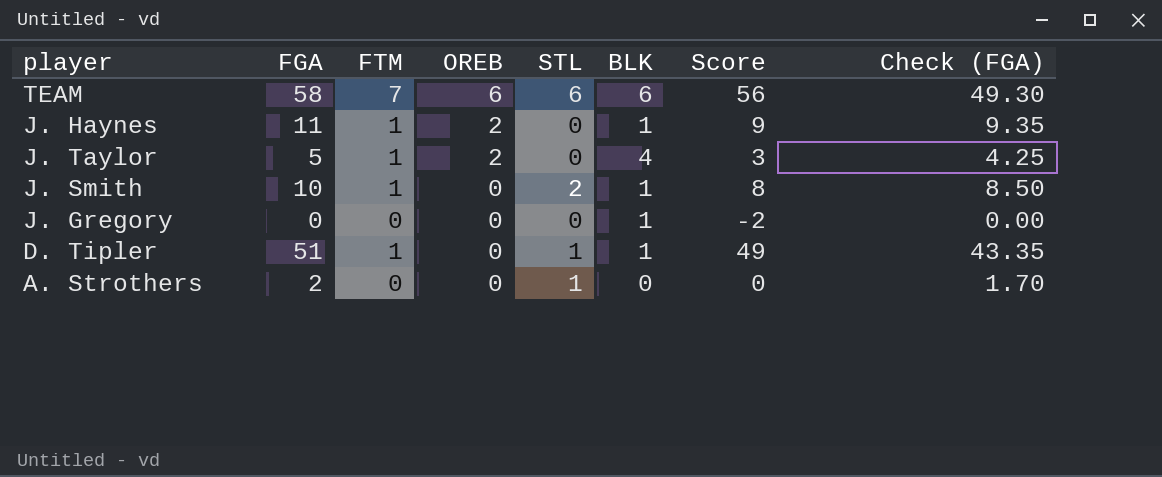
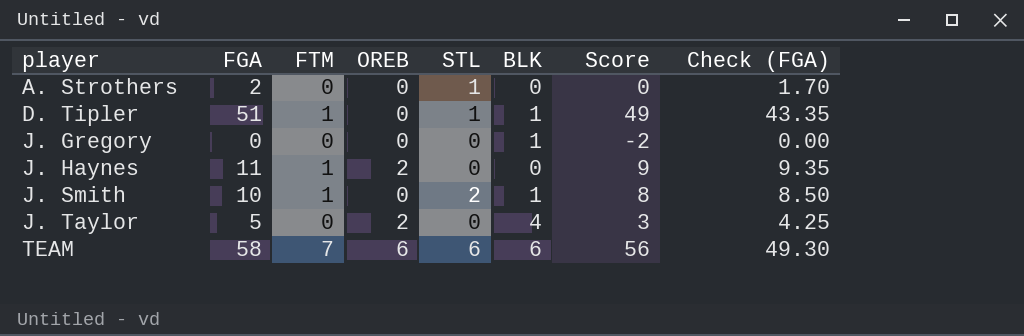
row order: OREB descending -> player ascending
J. Haynes | BLK: 1 -> 0
J. Taylor | FTM: 1 -> 0

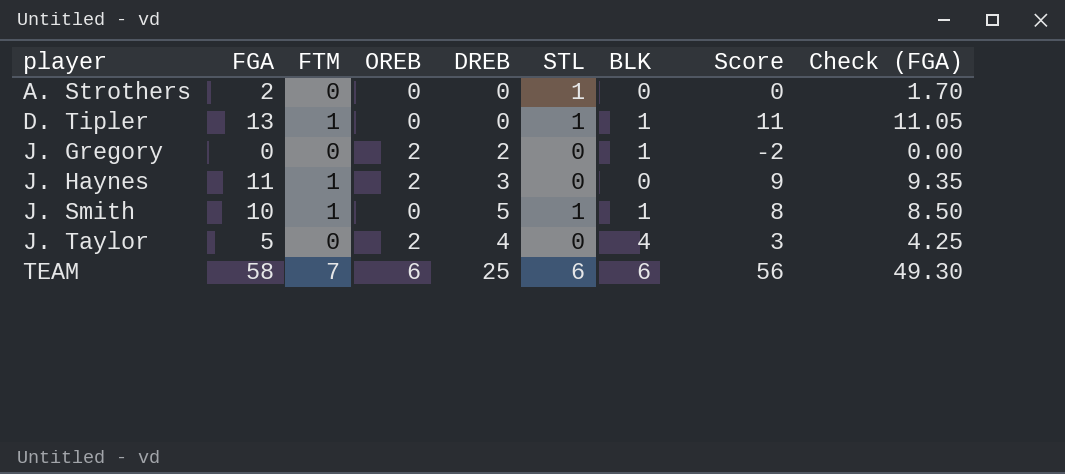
column DREB | position: none -> 5
D. Tipler | FGA: 51 -> 13
D. Tipler | Score: 49 -> 11
D. Tipler | Check (FGA): 43.35 -> 11.05
J. Gregory | OREB: 0 -> 2
J. Smith | STL: 2 -> 1

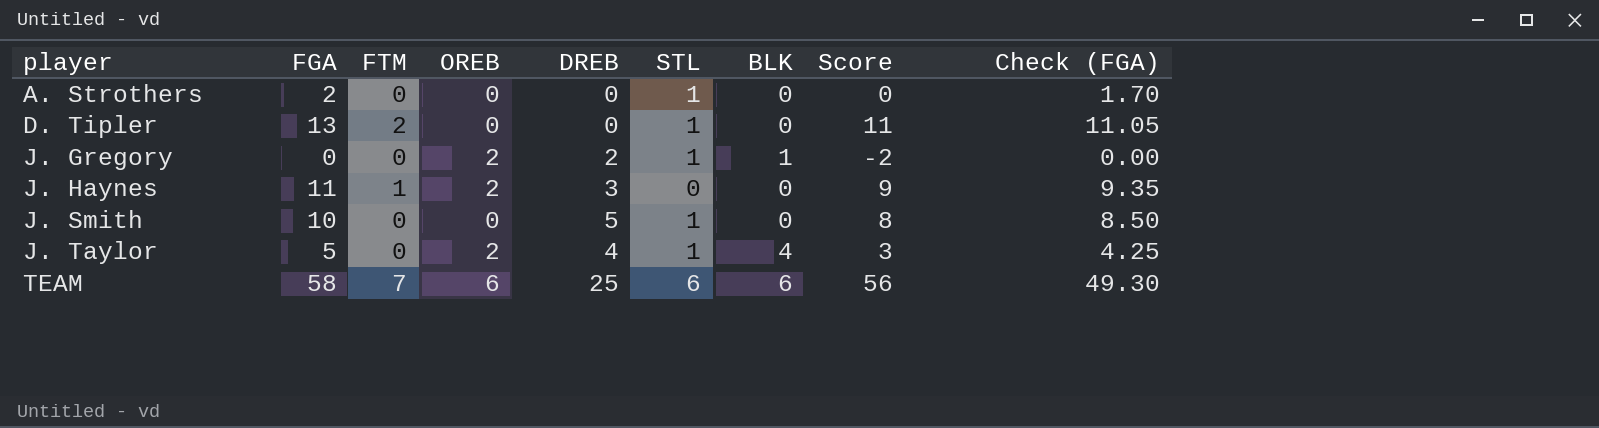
D. Tipler | FTM: 1 -> 2
D. Tipler | BLK: 1 -> 0
J. Gregory | STL: 0 -> 1
J. Smith | FTM: 1 -> 0
J. Smith | BLK: 1 -> 0
J. Taylor | STL: 0 -> 1

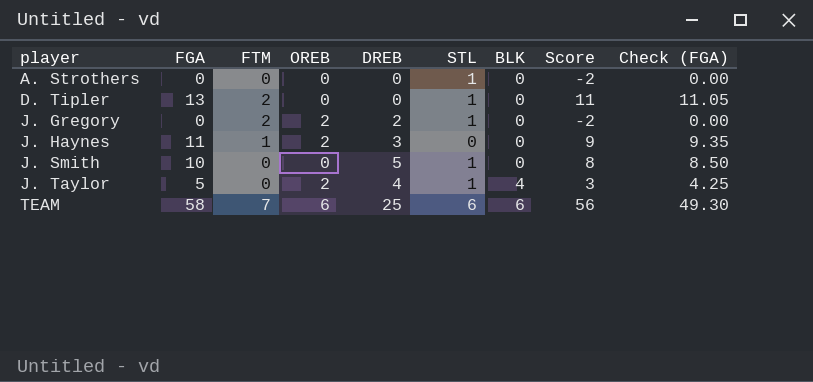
A. Strothers | FGA: 2 -> 0
A. Strothers | Score: 0 -> -2
A. Strothers | Check (FGA): 1.70 -> 0.00
J. Gregory | FTM: 0 -> 2
J. Gregory | BLK: 1 -> 0

